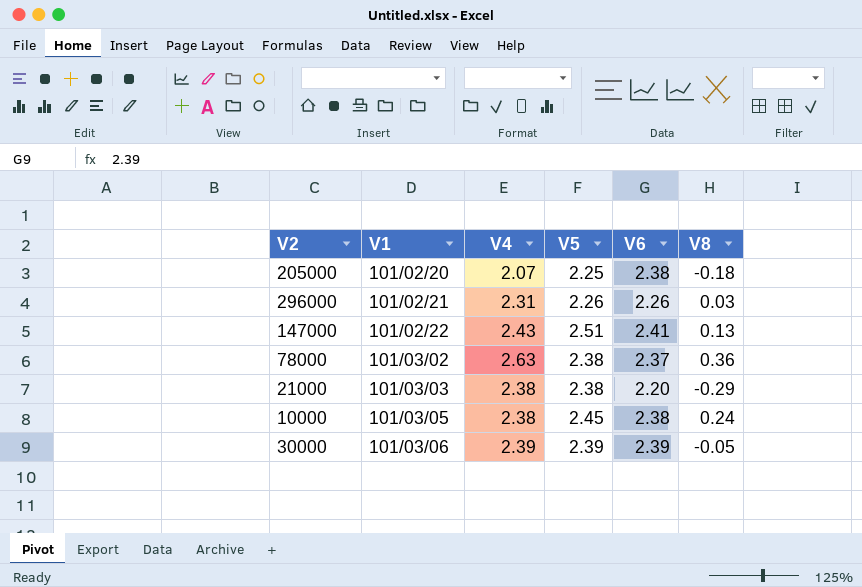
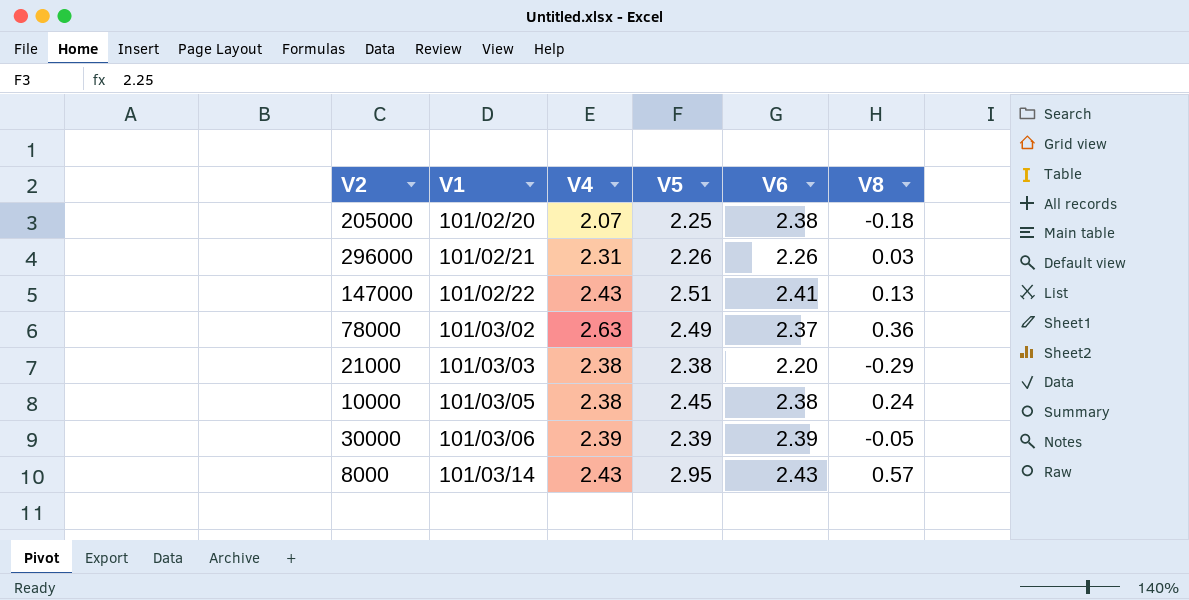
78000 | V5: 2.38 -> 2.49
row 8000: none -> 101/03/14 | 2.43 | 2.95 | 2.43 | 0.57

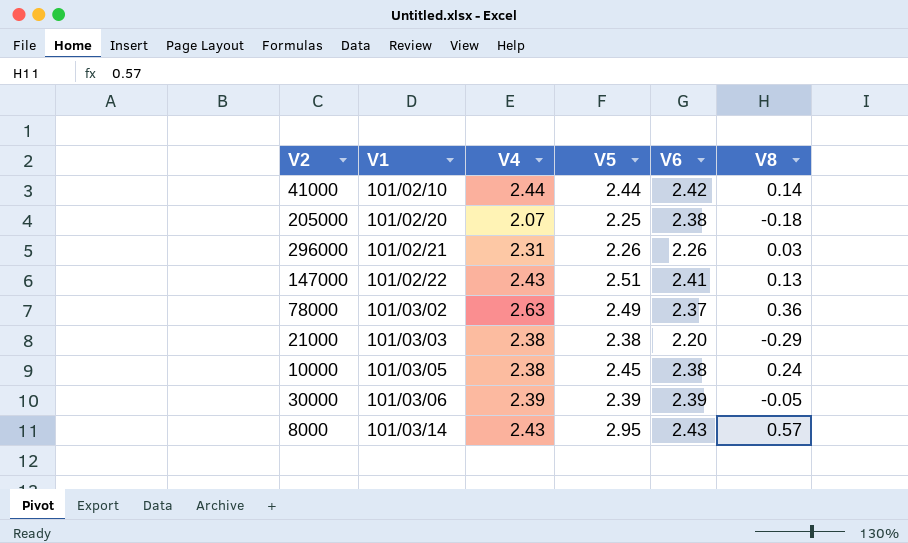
row 41000: none -> 101/02/10 | 2.44 | 2.44 | 2.42 | 0.14

